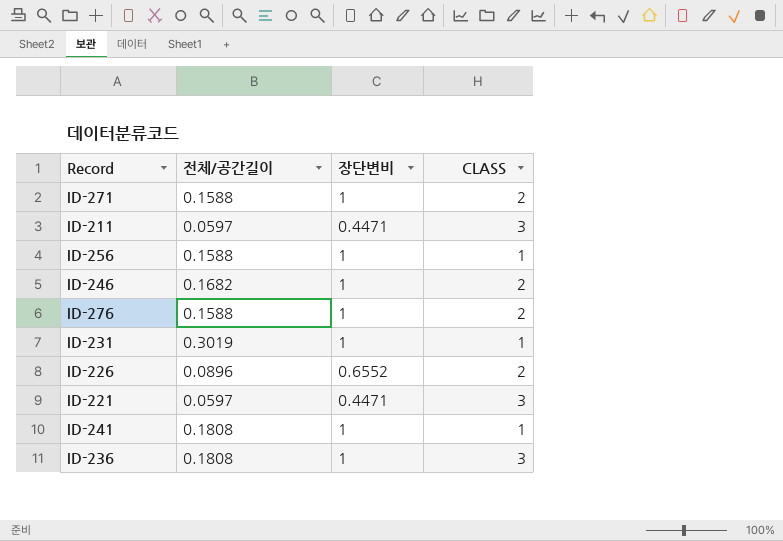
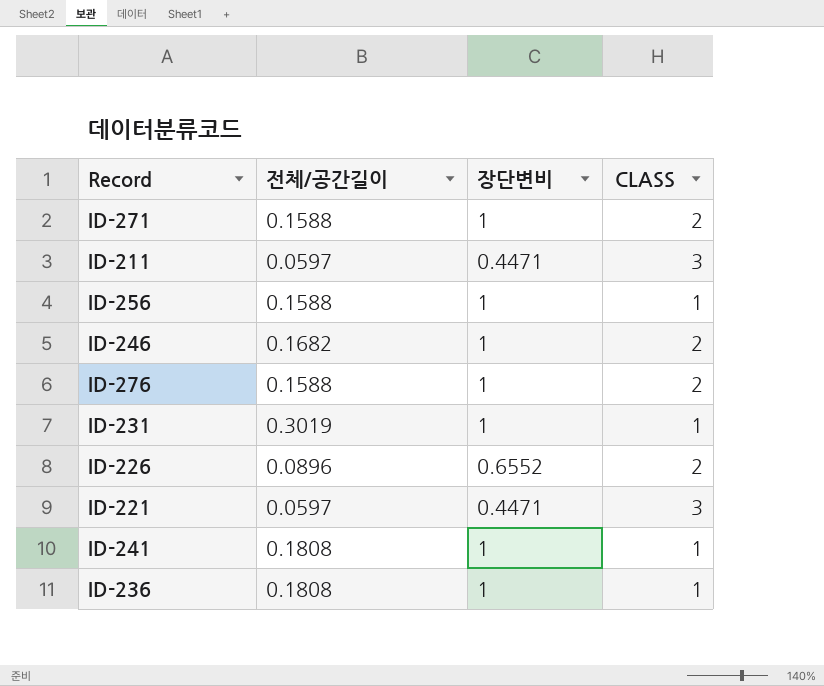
ID-236 | CLASS: 3 -> 1

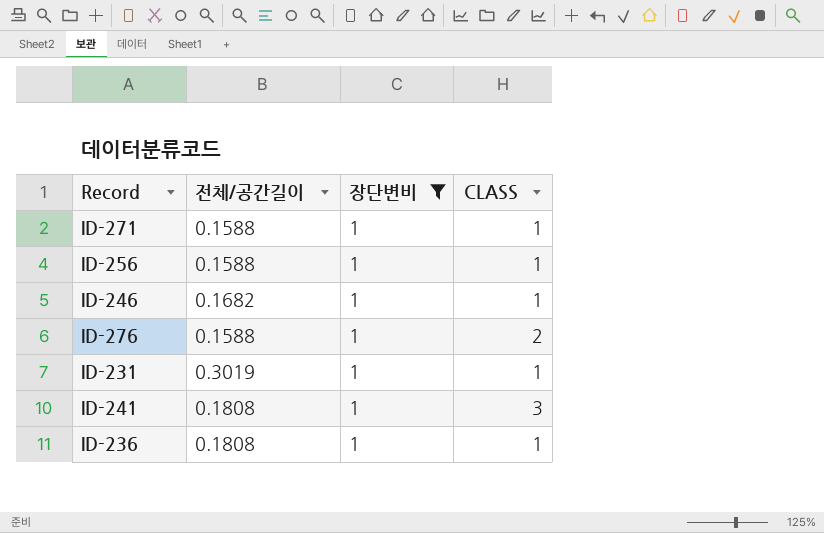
filter: none -> 장단변비 = 1
ID-271 | CLASS: 2 -> 1
ID-246 | CLASS: 2 -> 1
ID-241 | CLASS: 1 -> 3

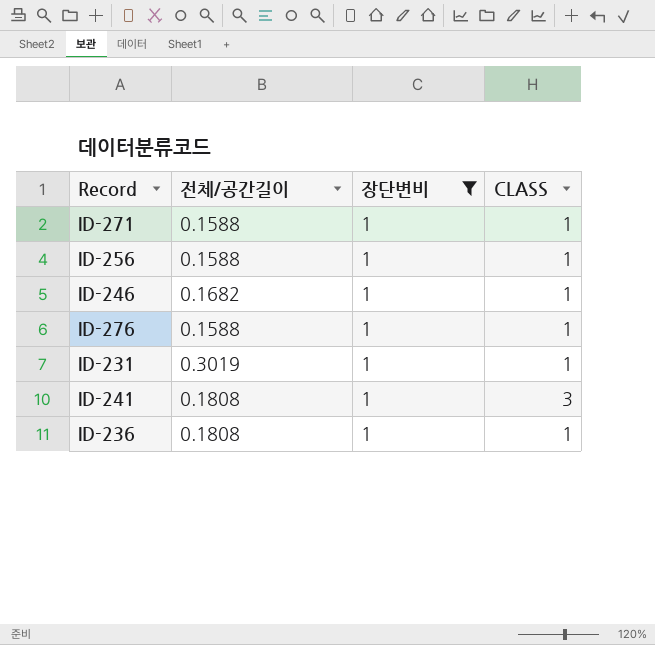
ID-276 | CLASS: 2 -> 1

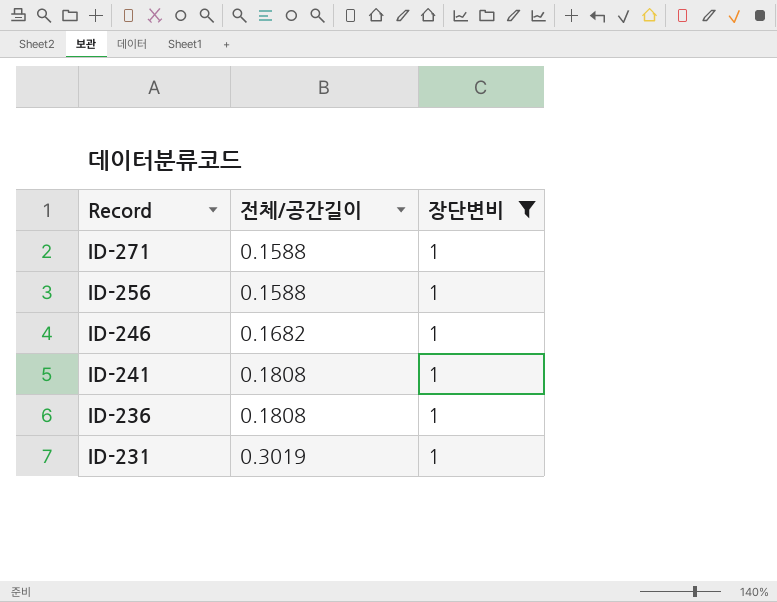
row order: none -> Record descending
column CLASS | position: 4 -> none
row ID-276: 0.1588 | 1 | 1 -> none

